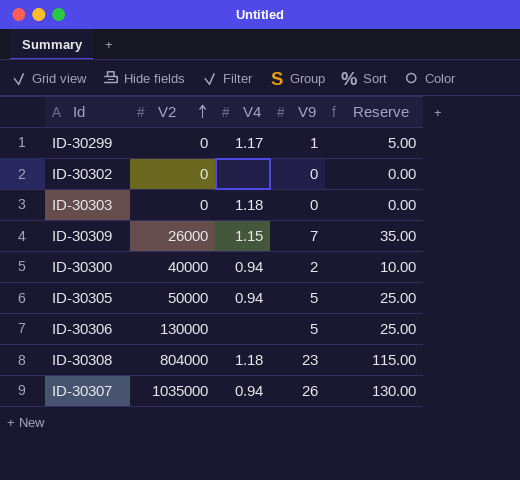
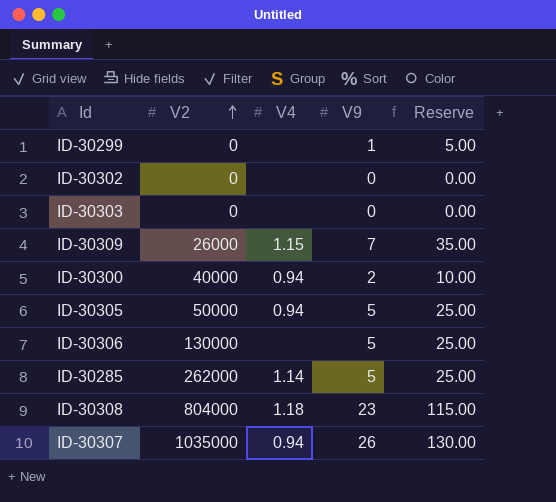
ID-30299 | V4: 1.17 -> none
ID-30303 | V4: 1.18 -> none
row ID-30285: none -> 262000 | 1.14 | 5 | 25.00

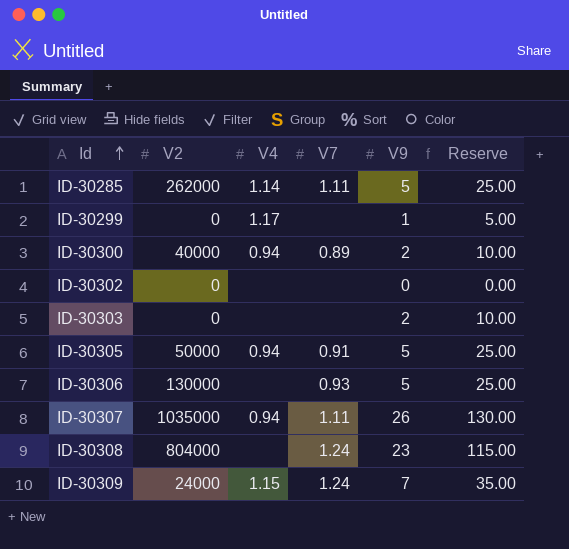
row order: V2 ascending -> Id ascending
column V7 | position: none -> 4
ID-30299 | V4: none -> 1.17
ID-30303 | V9: 0 -> 2
ID-30303 | Reserve: 0.00 -> 10.00
ID-30308 | V4: 1.18 -> none
ID-30309 | V2: 26000 -> 24000

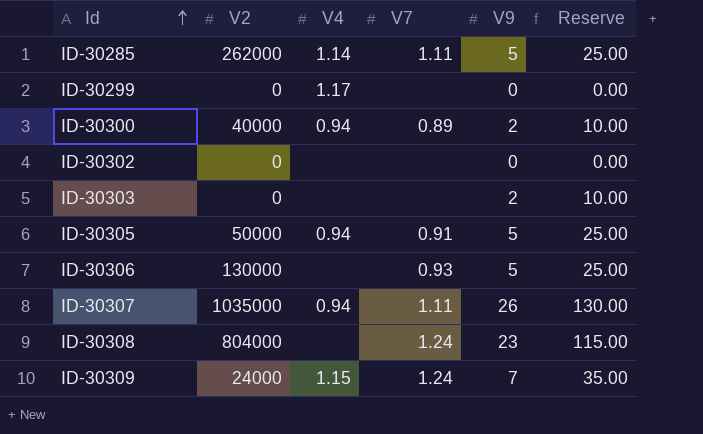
ID-30299 | V9: 1 -> 0
ID-30299 | Reserve: 5.00 -> 0.00

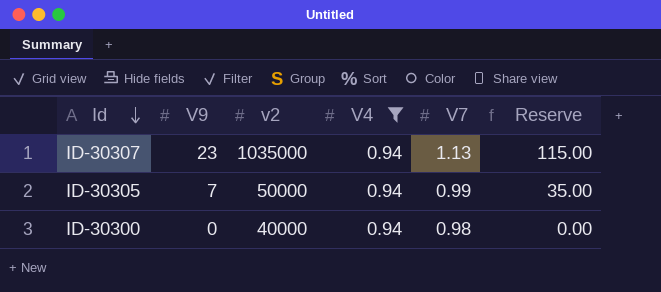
filter: none -> V4 = 0.94
row order: Id ascending -> Id descending
column V9 | position: 5 -> 2
column name: V2 -> v2
ID-30307 | V9: 26 -> 23
ID-30307 | V7: 1.11 -> 1.13
ID-30307 | Reserve: 130.00 -> 115.00
ID-30305 | V9: 5 -> 7
ID-30305 | V7: 0.91 -> 0.99
ID-30305 | Reserve: 25.00 -> 35.00
ID-30300 | V9: 2 -> 0
ID-30300 | V7: 0.89 -> 0.98
ID-30300 | Reserve: 10.00 -> 0.00

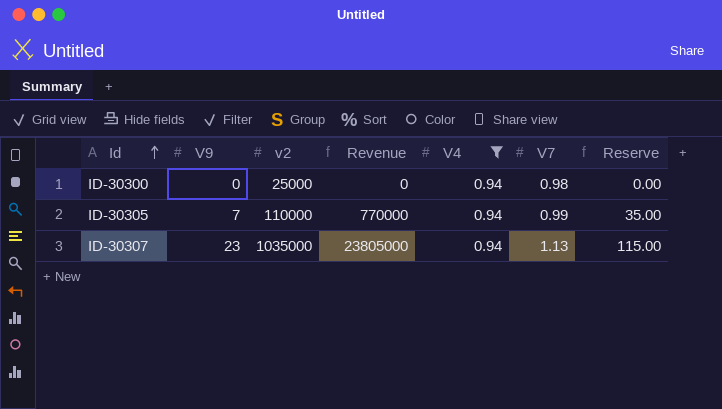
row order: Id descending -> Id ascending
column Revenue | formula: none -> [V9] * [v2]
ID-30300 | v2: 40000 -> 25000
ID-30305 | v2: 50000 -> 110000

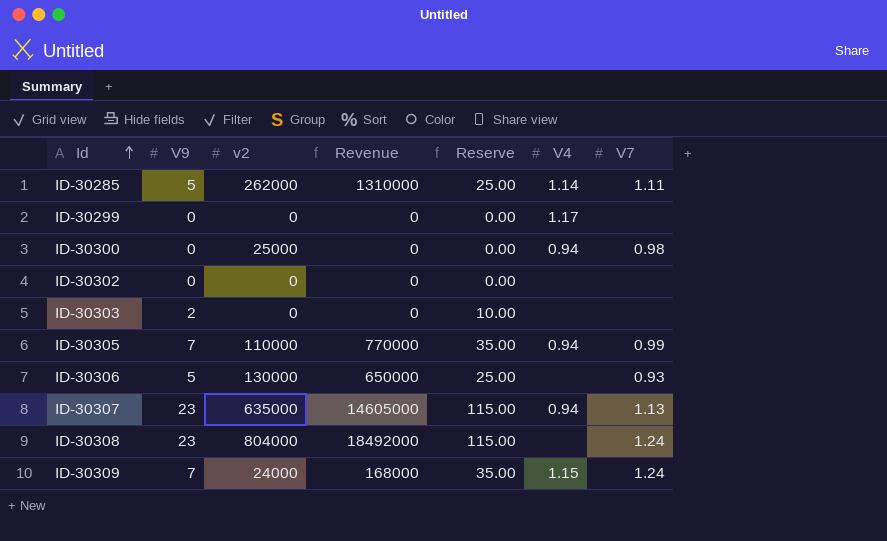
filter: V4 = 0.94 -> none
column Reserve | position: 7 -> 5
ID-30307 | v2: 1035000 -> 635000
ID-30307 | Revenue: 23805000 -> 14605000

